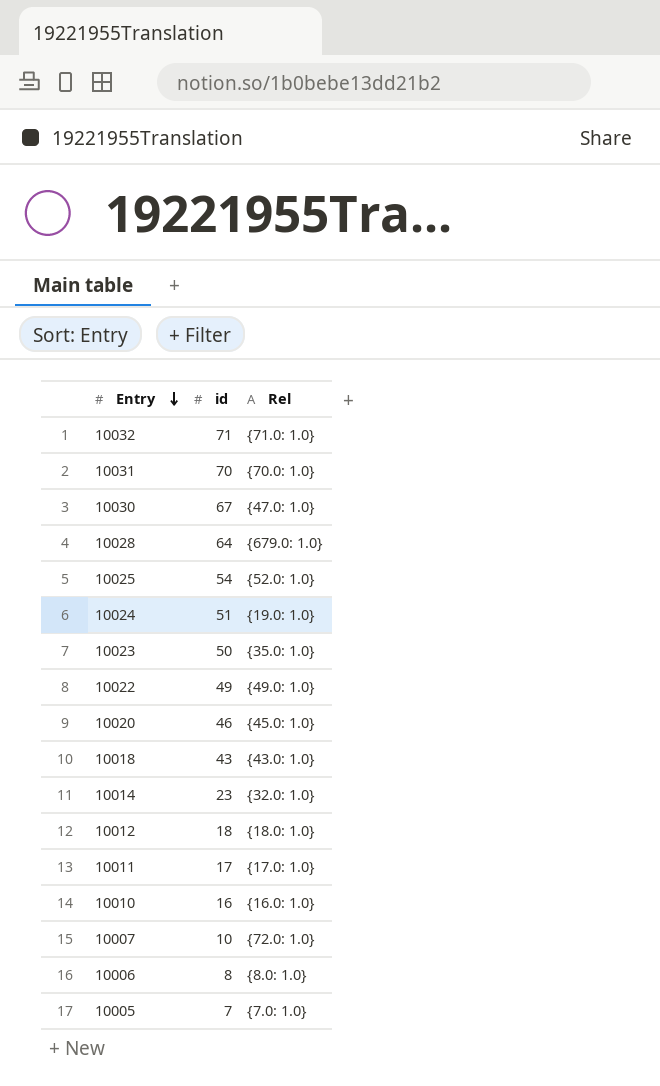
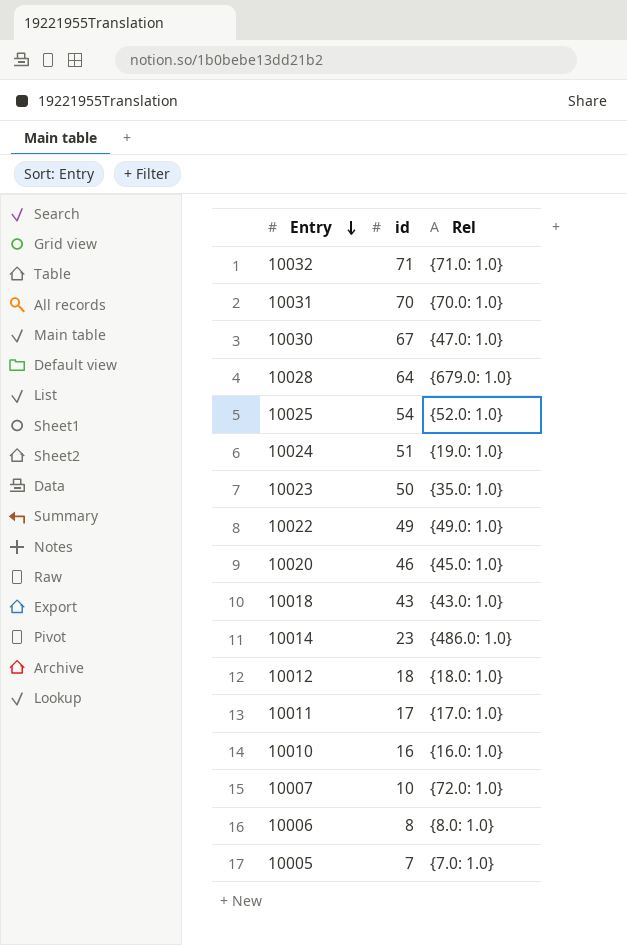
10014 | Rel: {32.0: 1.0} -> {486.0: 1.0}

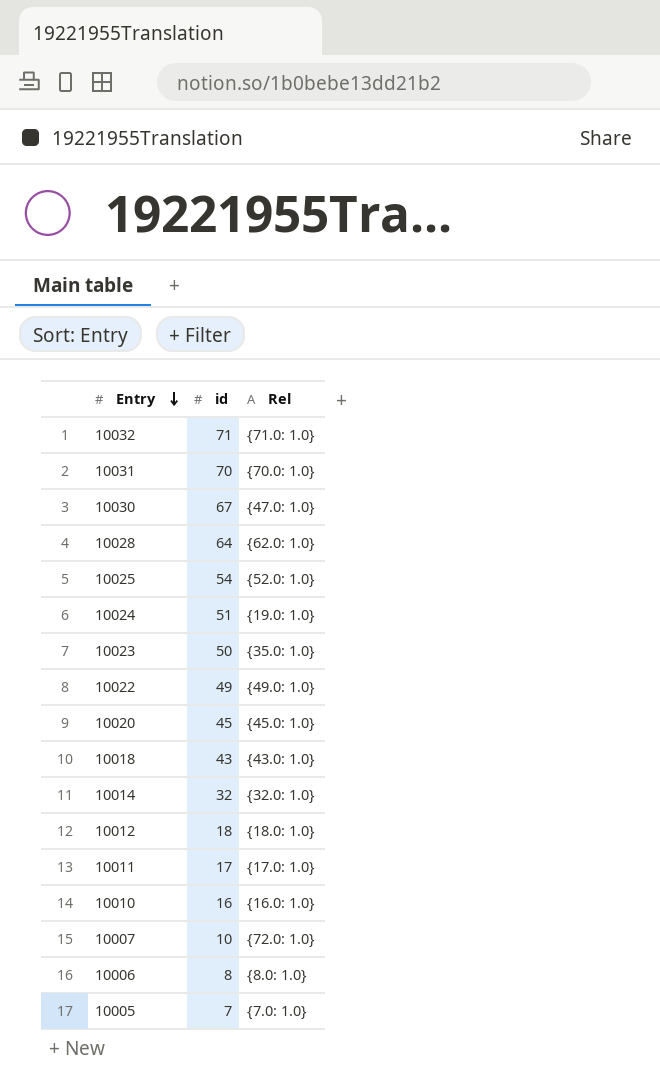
10028 | Rel: {679.0: 1.0} -> {62.0: 1.0}
10020 | id: 46 -> 45
10014 | id: 23 -> 32
10014 | Rel: {486.0: 1.0} -> {32.0: 1.0}

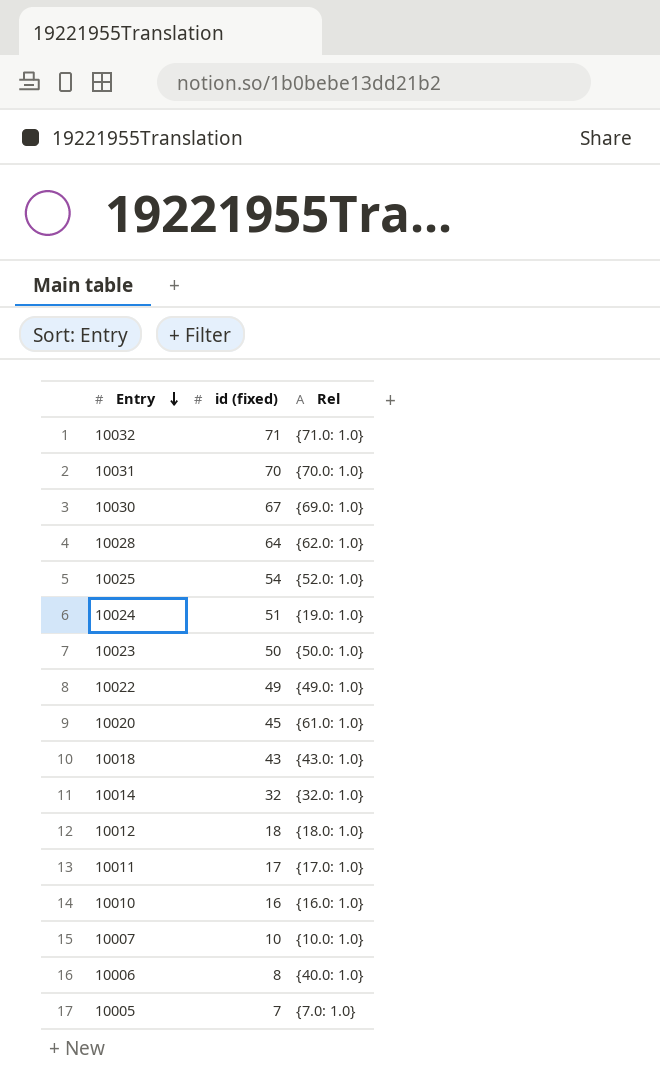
column name: id -> id (fixed)
10030 | Rel: {47.0: 1.0} -> {69.0: 1.0}
10023 | Rel: {35.0: 1.0} -> {50.0: 1.0}
10020 | Rel: {45.0: 1.0} -> {61.0: 1.0}
10007 | Rel: {72.0: 1.0} -> {10.0: 1.0}
10006 | Rel: {8.0: 1.0} -> {40.0: 1.0}

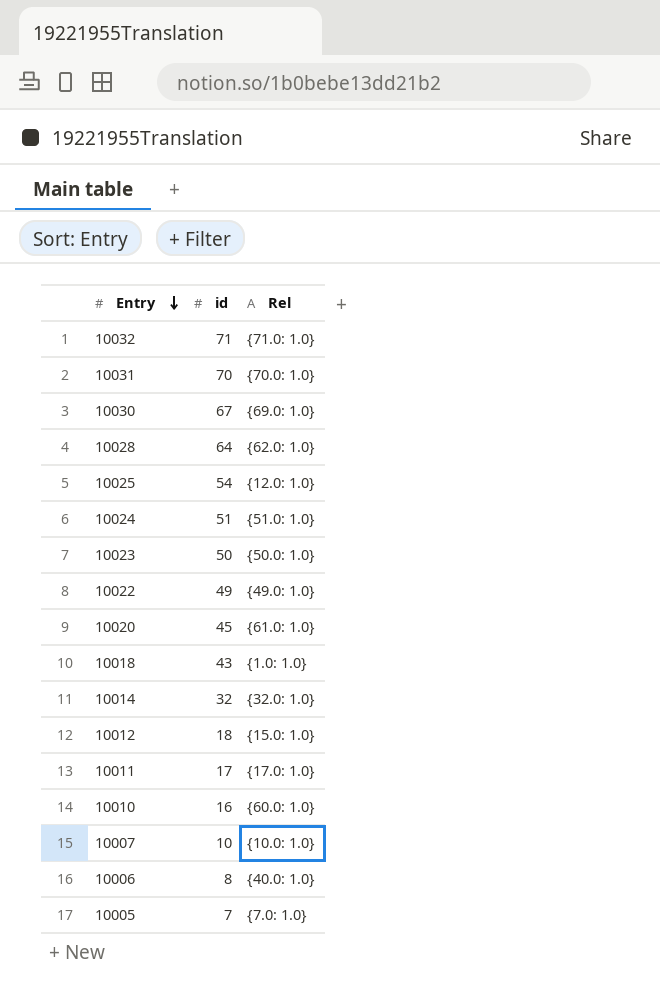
column name: id (fixed) -> id
10025 | Rel: {52.0: 1.0} -> {12.0: 1.0}
10024 | Rel: {19.0: 1.0} -> {51.0: 1.0}
10018 | Rel: {43.0: 1.0} -> {1.0: 1.0}
10012 | Rel: {18.0: 1.0} -> {15.0: 1.0}
10010 | Rel: {16.0: 1.0} -> {60.0: 1.0}

